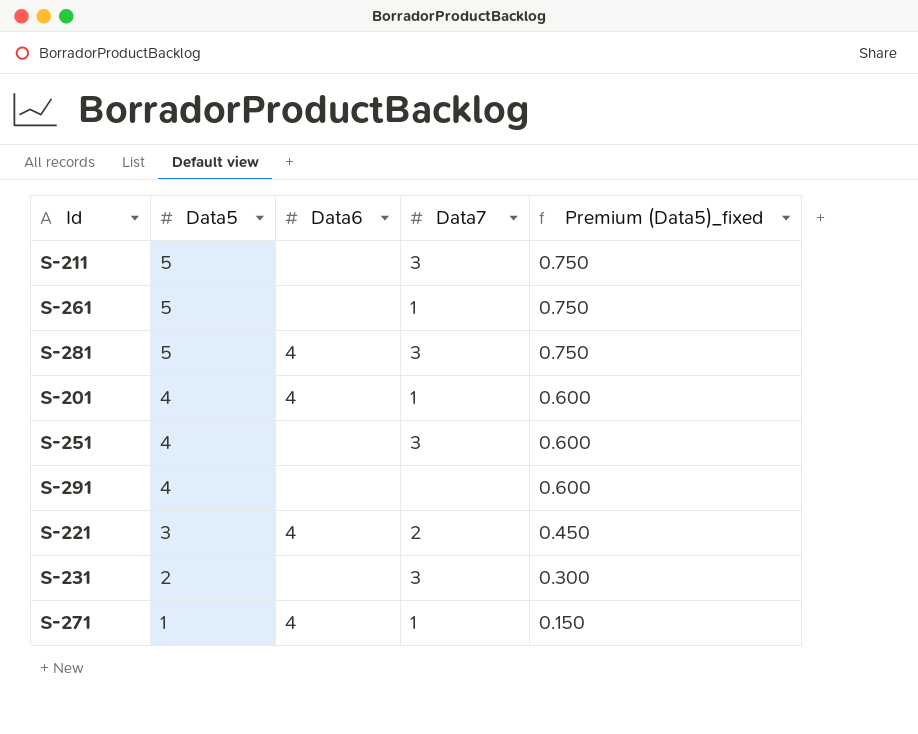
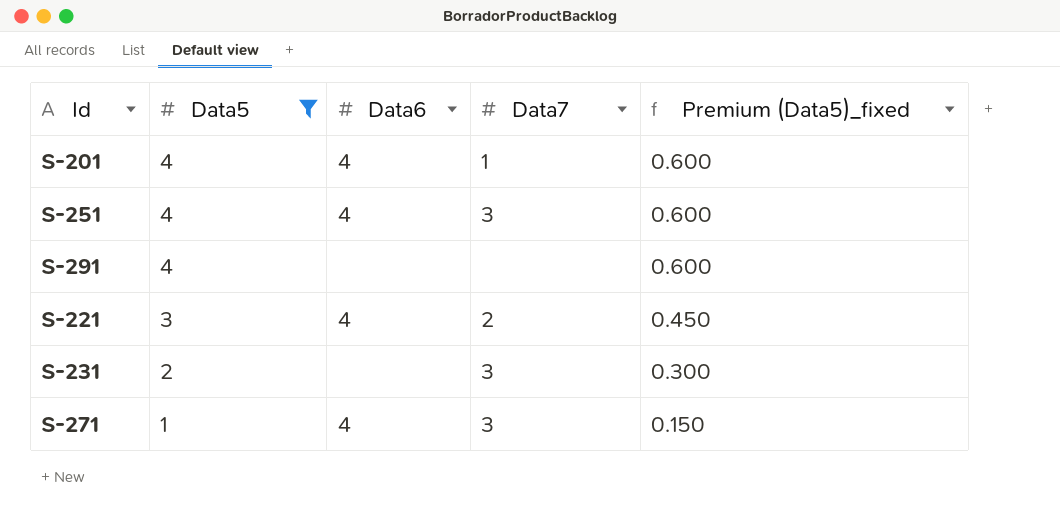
filter: none -> Data5 != 5
S-251 | Data6: none -> 4
S-271 | Data7: 1 -> 3

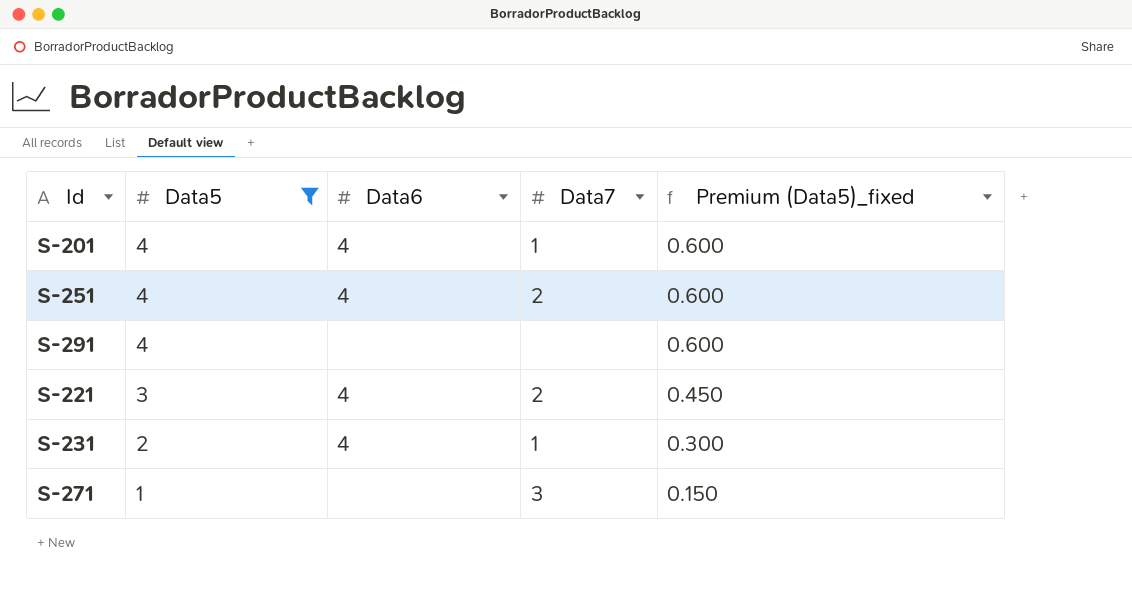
S-251 | Data7: 3 -> 2
S-231 | Data6: none -> 4
S-231 | Data7: 3 -> 1
S-271 | Data6: 4 -> none

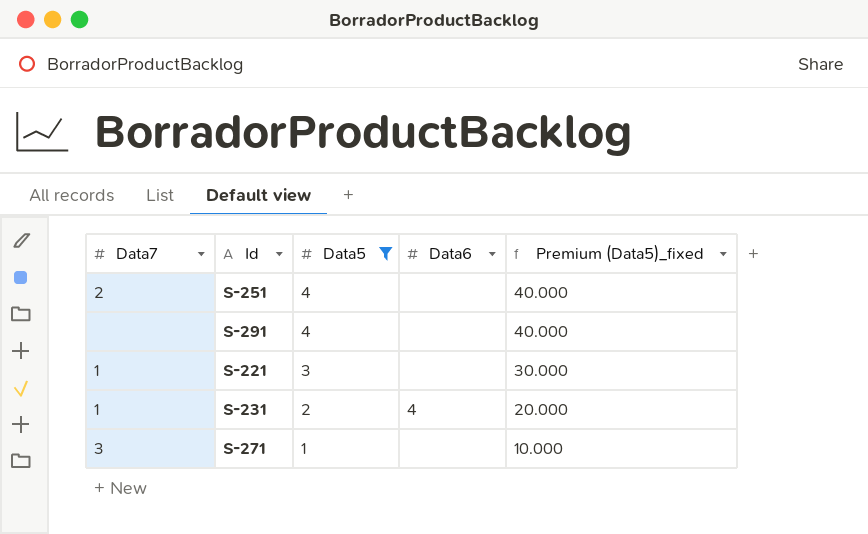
column Data7 | position: 4 -> 1
column Premium (Data5)_fixed | formula: [Data5] * 0.15 -> [Data5] * 10
row S-201: 4 | 4 | 1 | 0.600 -> none
S-251 | Data6: 4 -> none
S-221 | Data7: 2 -> 1
S-221 | Data6: 4 -> none

